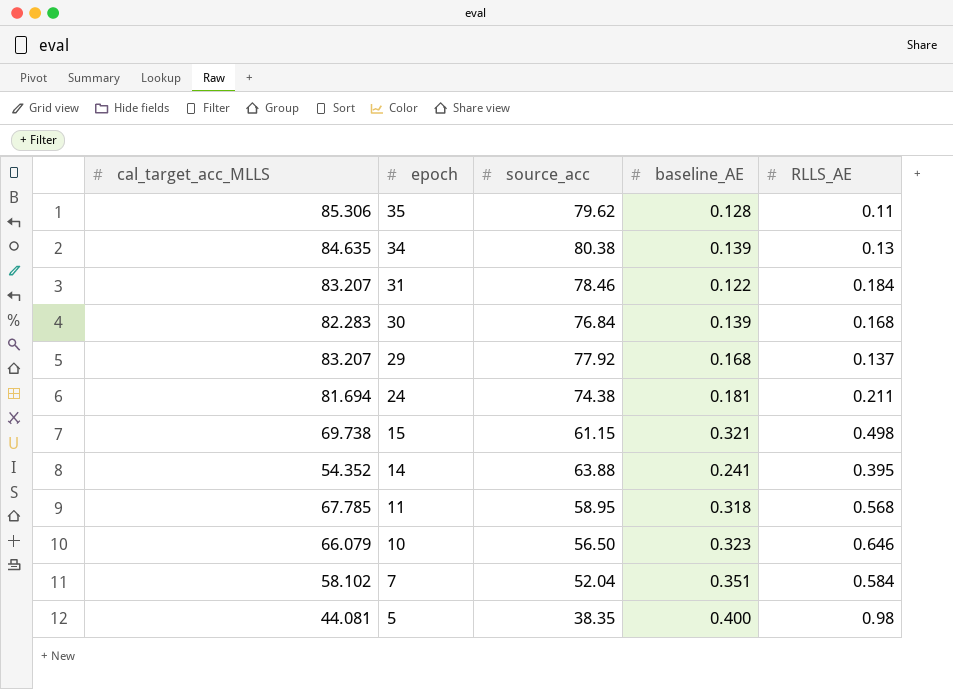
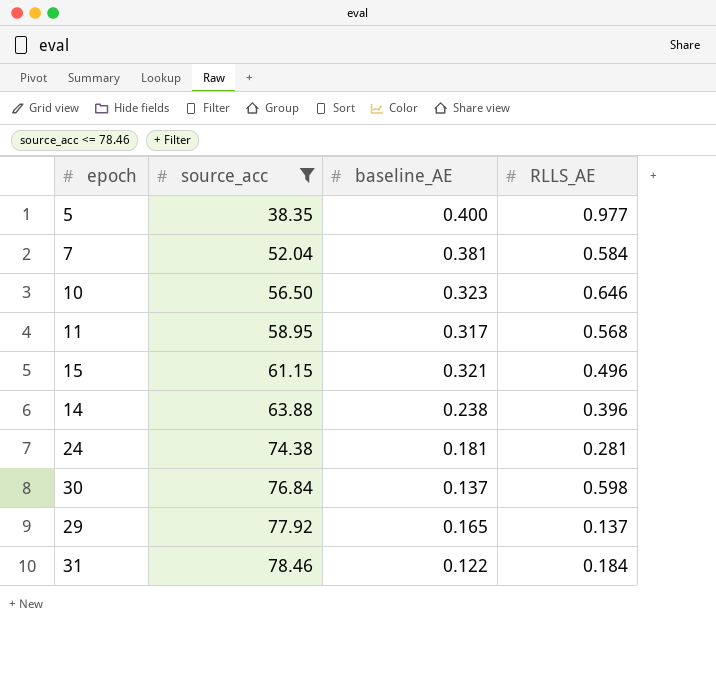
filter: none -> source_acc <= 78.46
row order: epoch descending -> source_acc ascending
column cal_target_acc_MLLS | position: 1 -> none
5 | RLLS_AE: 0.98 -> 0.977
7 | baseline_AE: 0.351 -> 0.381
11 | baseline_AE: 0.318 -> 0.317
15 | RLLS_AE: 0.498 -> 0.496
14 | baseline_AE: 0.241 -> 0.238
14 | RLLS_AE: 0.395 -> 0.396
24 | RLLS_AE: 0.211 -> 0.281
30 | baseline_AE: 0.139 -> 0.137
30 | RLLS_AE: 0.168 -> 0.598
29 | baseline_AE: 0.168 -> 0.165

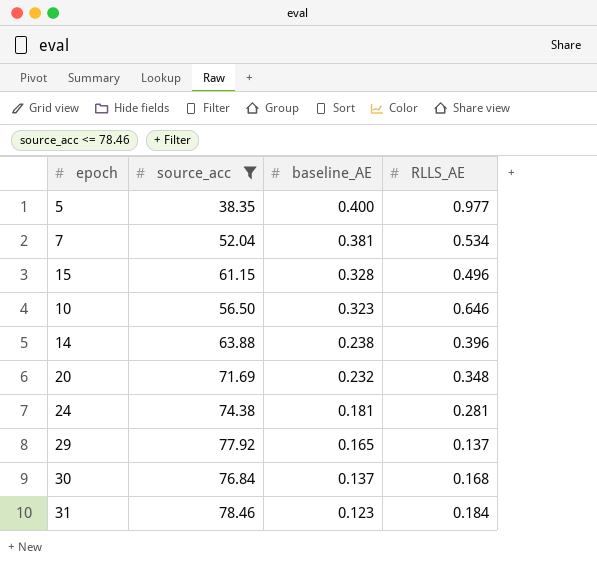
row order: source_acc ascending -> baseline_AE descending
row 11: 58.95 | 0.317 | 0.568 -> none
7 | RLLS_AE: 0.584 -> 0.534
15 | baseline_AE: 0.321 -> 0.328
row 20: none -> 71.69 | 0.232 | 0.348
30 | RLLS_AE: 0.598 -> 0.168
31 | baseline_AE: 0.122 -> 0.123

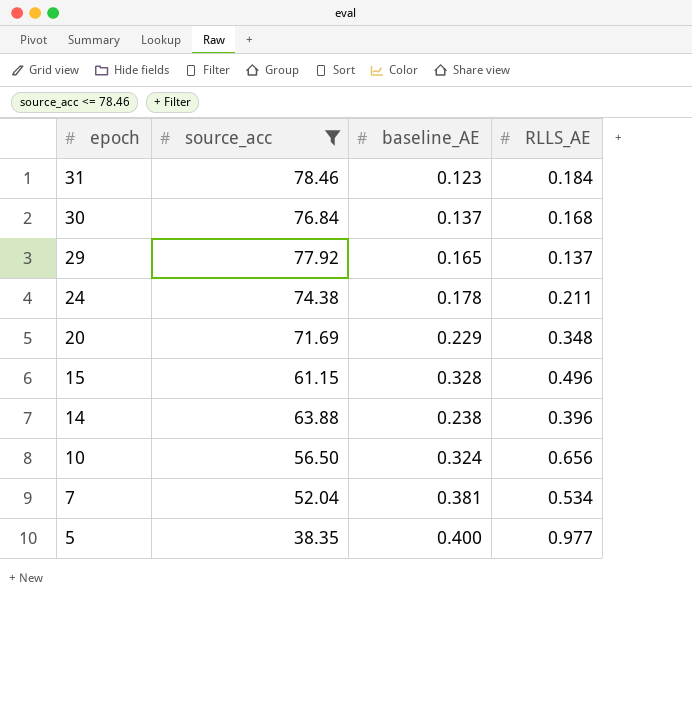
row order: baseline_AE descending -> epoch descending
24 | baseline_AE: 0.181 -> 0.178
24 | RLLS_AE: 0.281 -> 0.211
20 | baseline_AE: 0.232 -> 0.229
10 | baseline_AE: 0.323 -> 0.324
10 | RLLS_AE: 0.646 -> 0.656

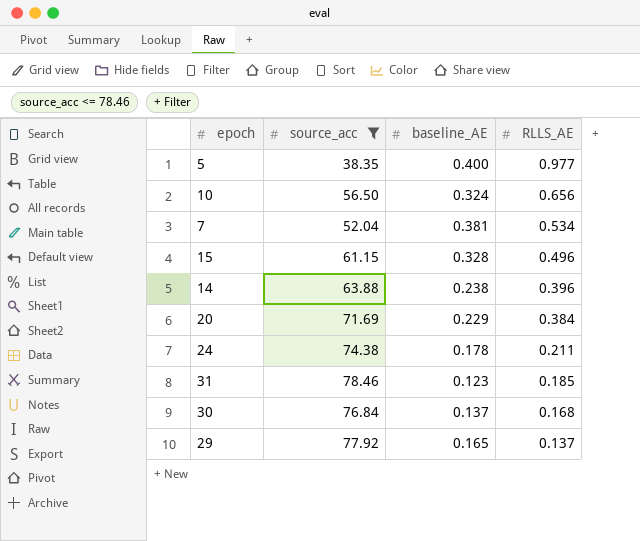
row order: epoch descending -> RLLS_AE descending
20 | RLLS_AE: 0.348 -> 0.384
31 | RLLS_AE: 0.184 -> 0.185

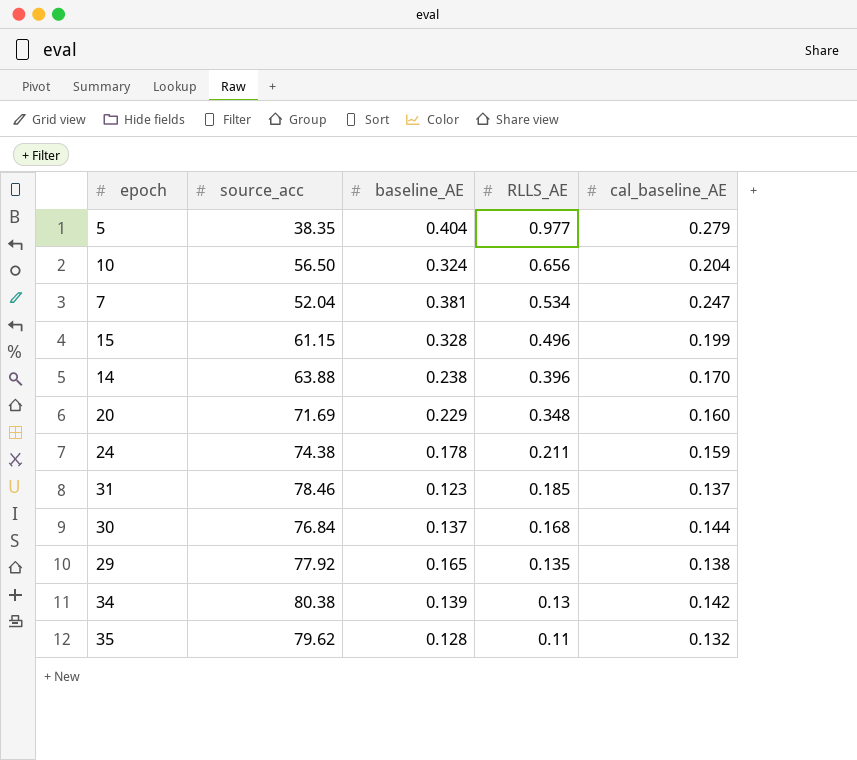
filter: source_acc <= 78.46 -> none
column cal_baseline_AE | position: none -> 5
5 | baseline_AE: 0.400 -> 0.404
20 | RLLS_AE: 0.384 -> 0.348
29 | RLLS_AE: 0.137 -> 0.135

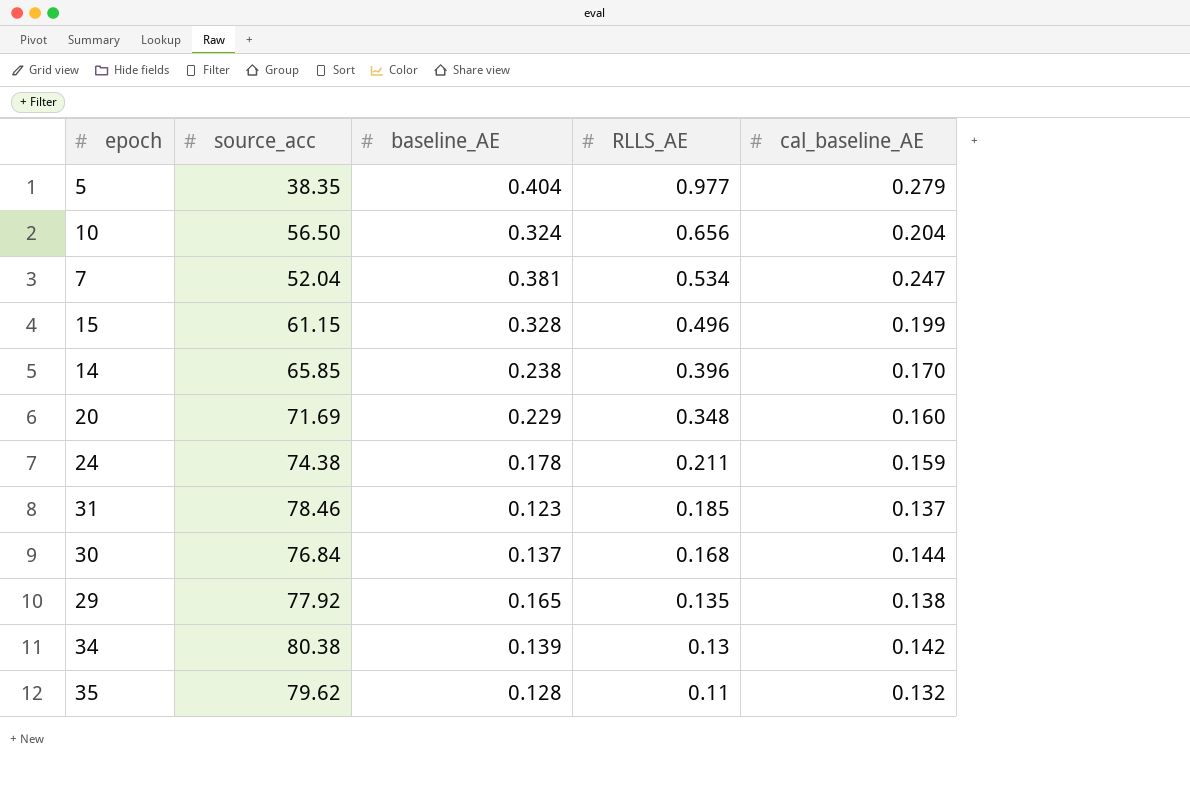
14 | source_acc: 63.88 -> 65.85

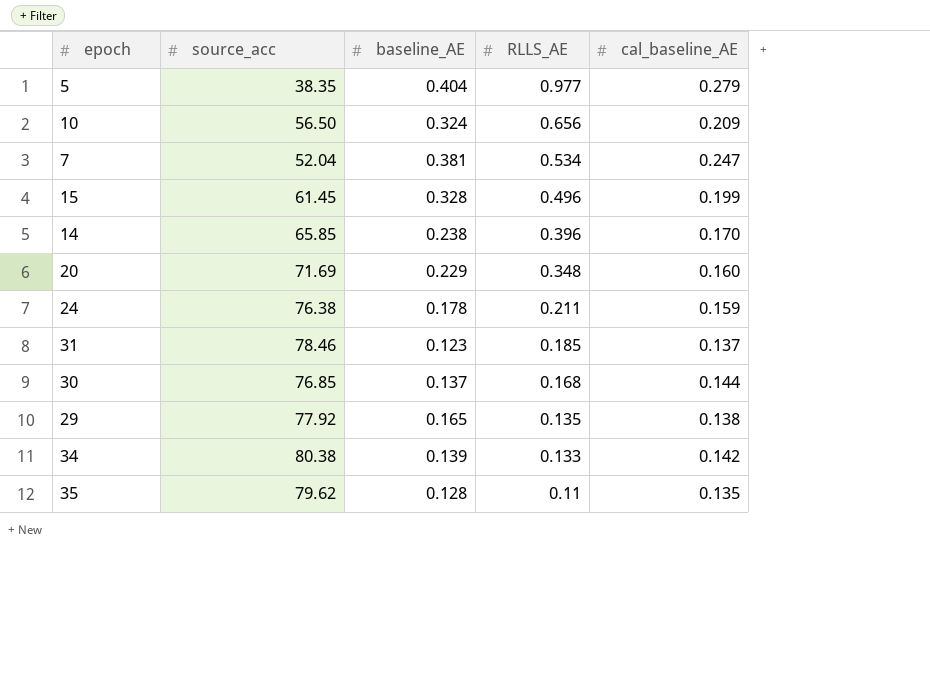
10 | cal_baseline_AE: 0.204 -> 0.209
15 | source_acc: 61.15 -> 61.45
24 | source_acc: 74.38 -> 76.38
30 | source_acc: 76.84 -> 76.85
34 | RLLS_AE: 0.13 -> 0.133
35 | cal_baseline_AE: 0.132 -> 0.135

